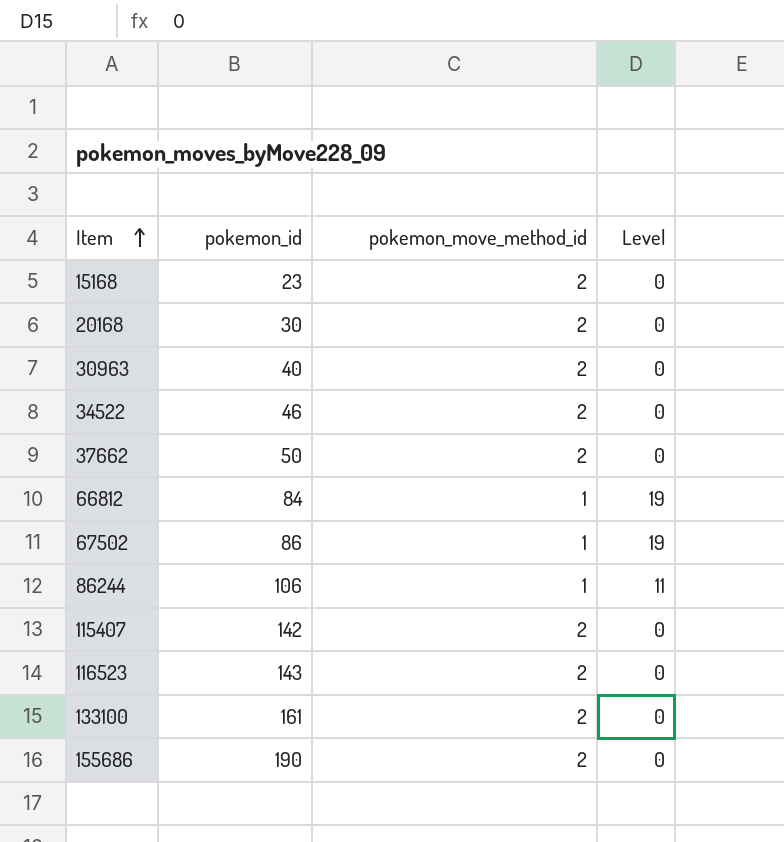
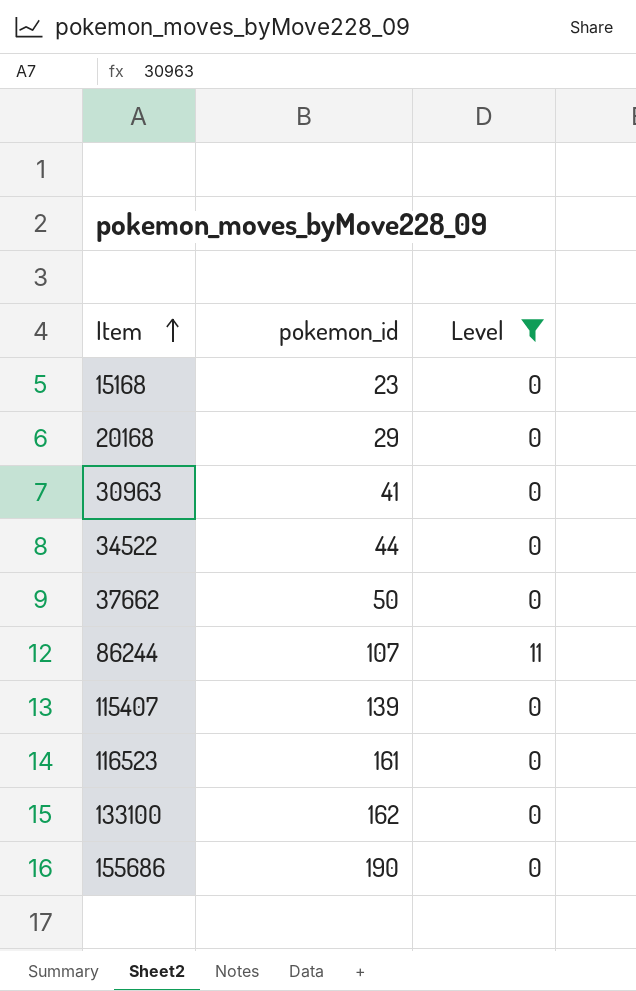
filter: none -> Level != 19
column pokemon_move_method_id | position: 3 -> none
20168 | pokemon_id: 30 -> 29
30963 | pokemon_id: 40 -> 41
34522 | pokemon_id: 46 -> 44
86244 | pokemon_id: 106 -> 107
115407 | pokemon_id: 142 -> 139
116523 | pokemon_id: 143 -> 161
133100 | pokemon_id: 161 -> 162

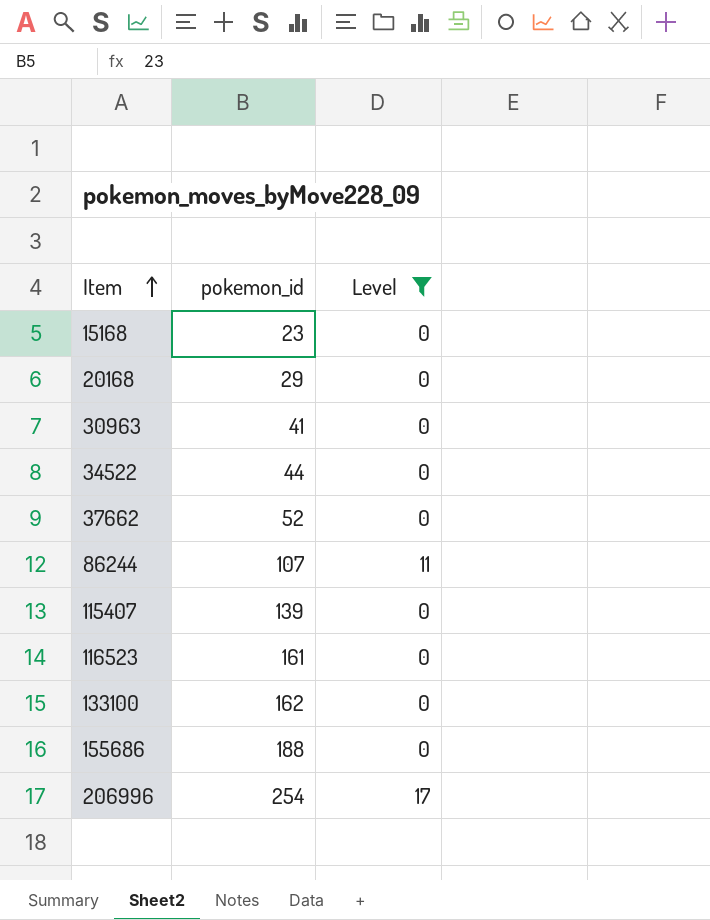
37662 | pokemon_id: 50 -> 52
155686 | pokemon_id: 190 -> 188
row 206996: none -> 254 | 17

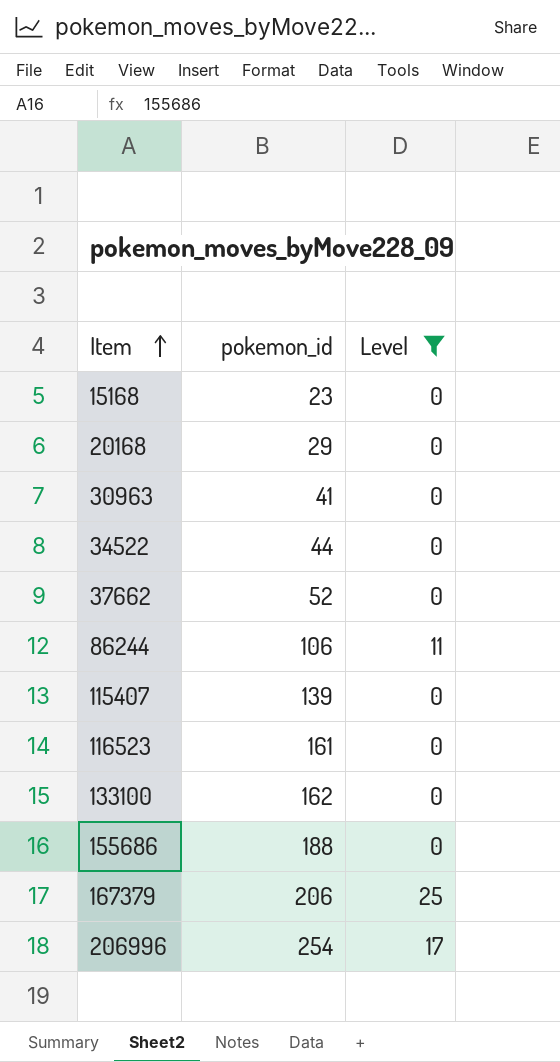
86244 | pokemon_id: 107 -> 106
row 167379: none -> 206 | 25

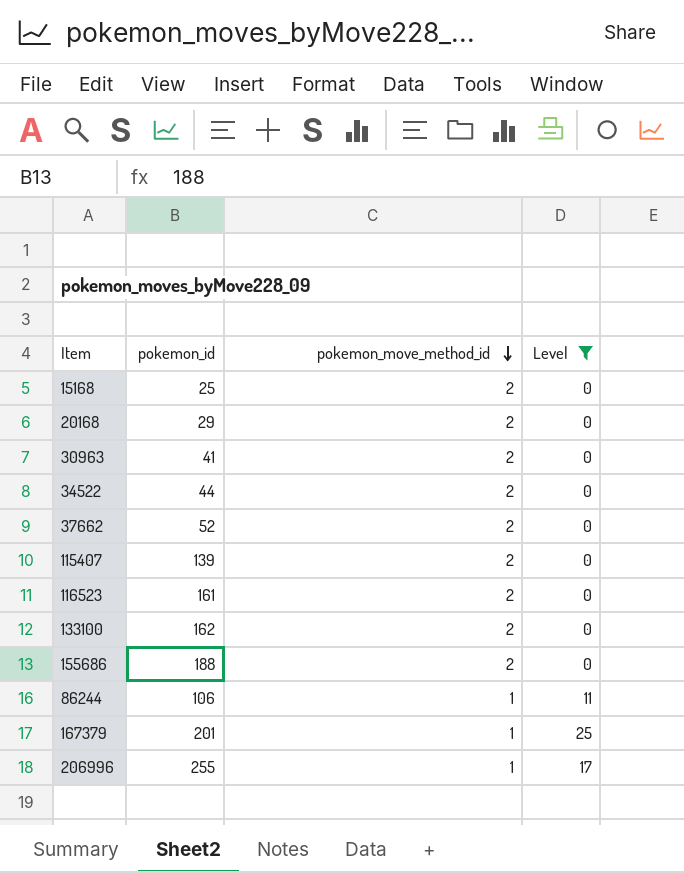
row order: Item ascending -> pokemon_move_method_id descending
column pokemon_move_method_id | position: none -> 3
15168 | pokemon_id: 23 -> 25
167379 | pokemon_id: 206 -> 201
206996 | pokemon_id: 254 -> 255

